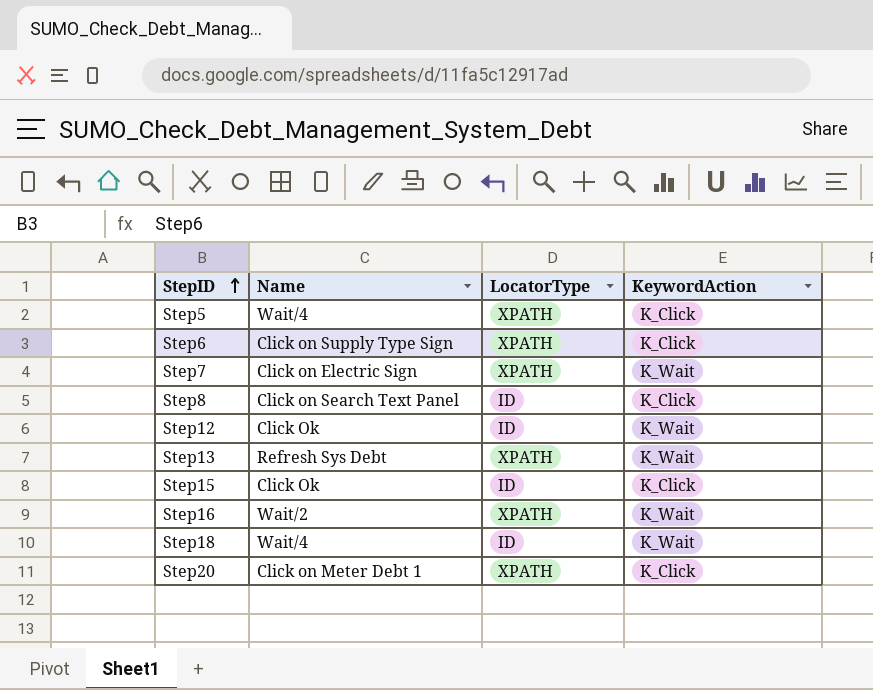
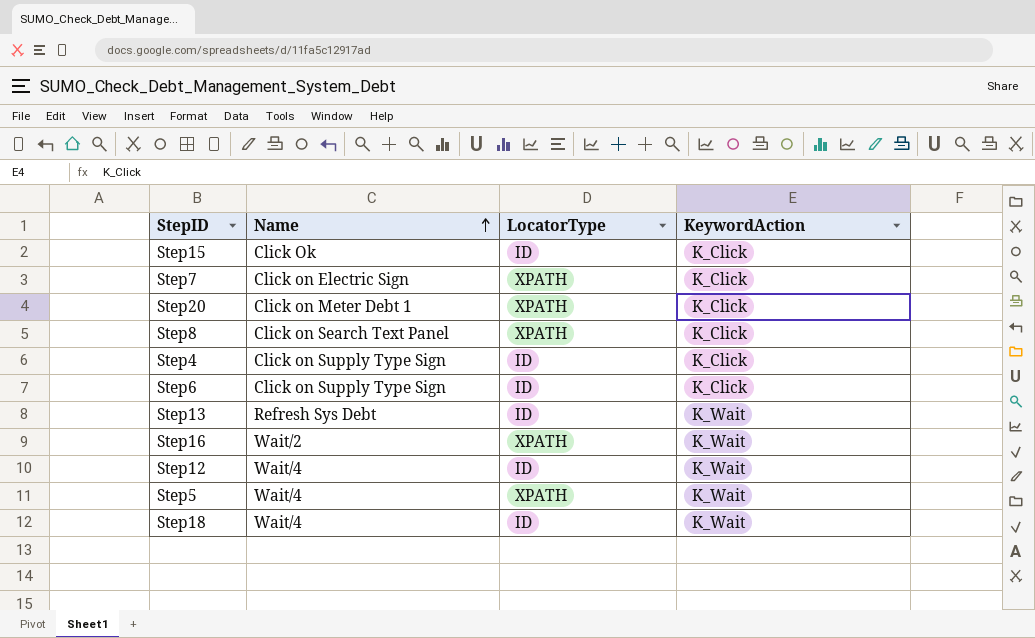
row order: StepID ascending -> Name ascending
Step7 | KeywordAction: K_Wait -> K_Click
Step8 | LocatorType: ID -> XPATH
row Step4: none -> Click on Supply Type Sign | ID | K_Click
Step6 | LocatorType: XPATH -> ID
Step13 | LocatorType: XPATH -> ID
Step12 | Name: Click Ok -> Wait/4
Step5 | KeywordAction: K_Click -> K_Wait

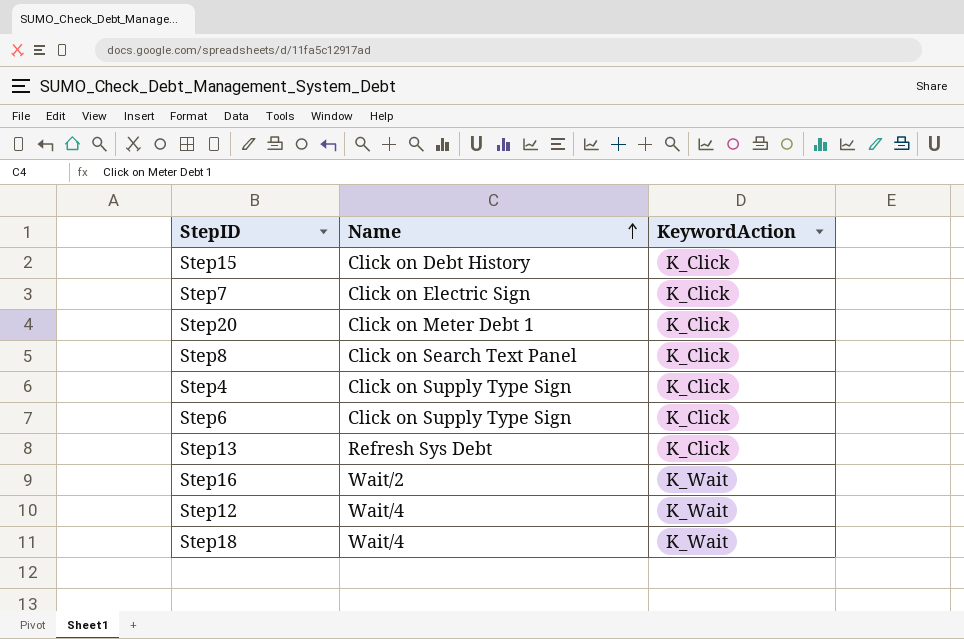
column LocatorType | position: 3 -> none
row Step5: Wait/4 | XPATH | K_Wait -> none
Step15 | Name: Click Ok -> Click on Debt History
Step13 | KeywordAction: K_Wait -> K_Click

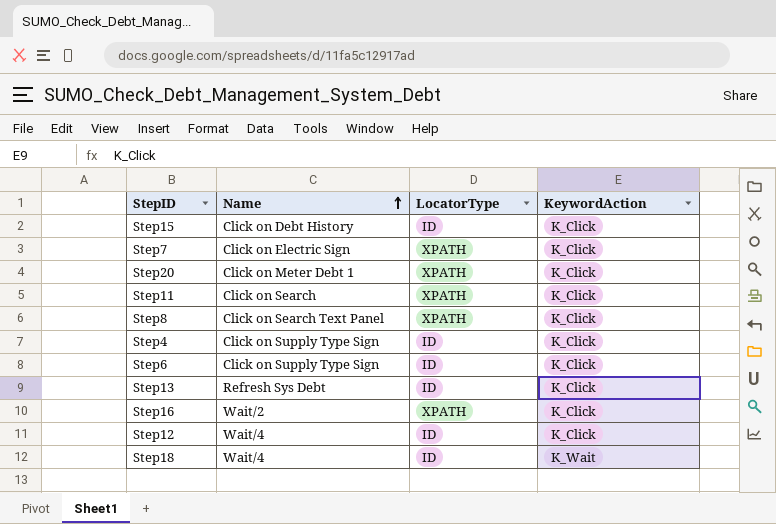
column LocatorType | position: none -> 3
row Step11: none -> Click on Search | XPATH | K_Click
Step16 | KeywordAction: K_Wait -> K_Click
Step12 | KeywordAction: K_Wait -> K_Click

